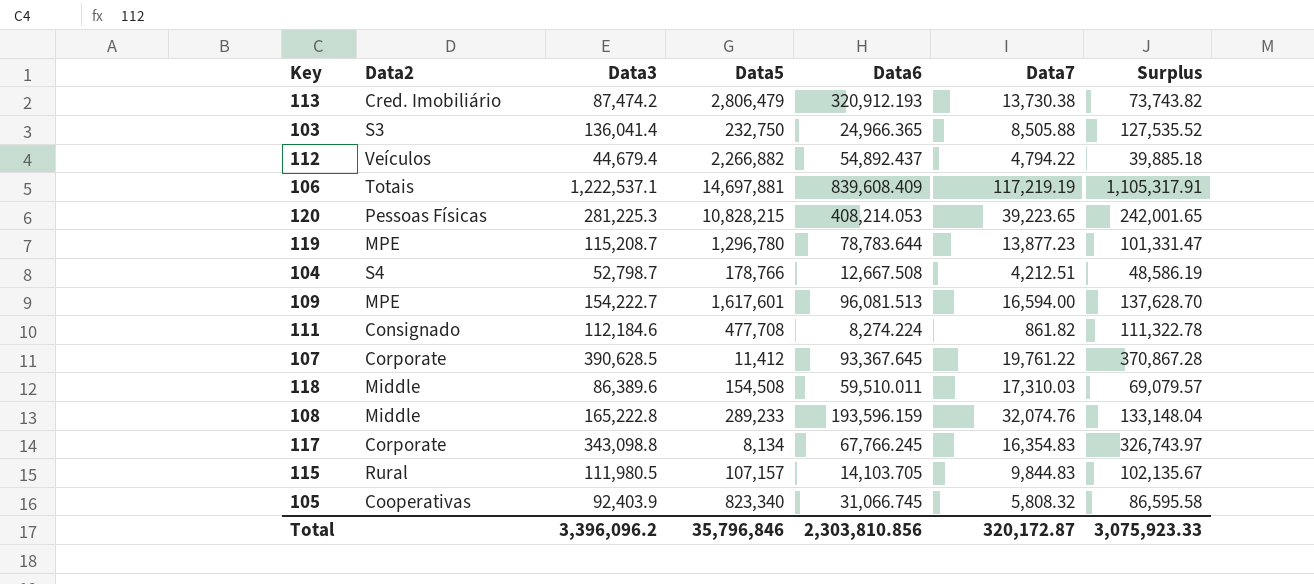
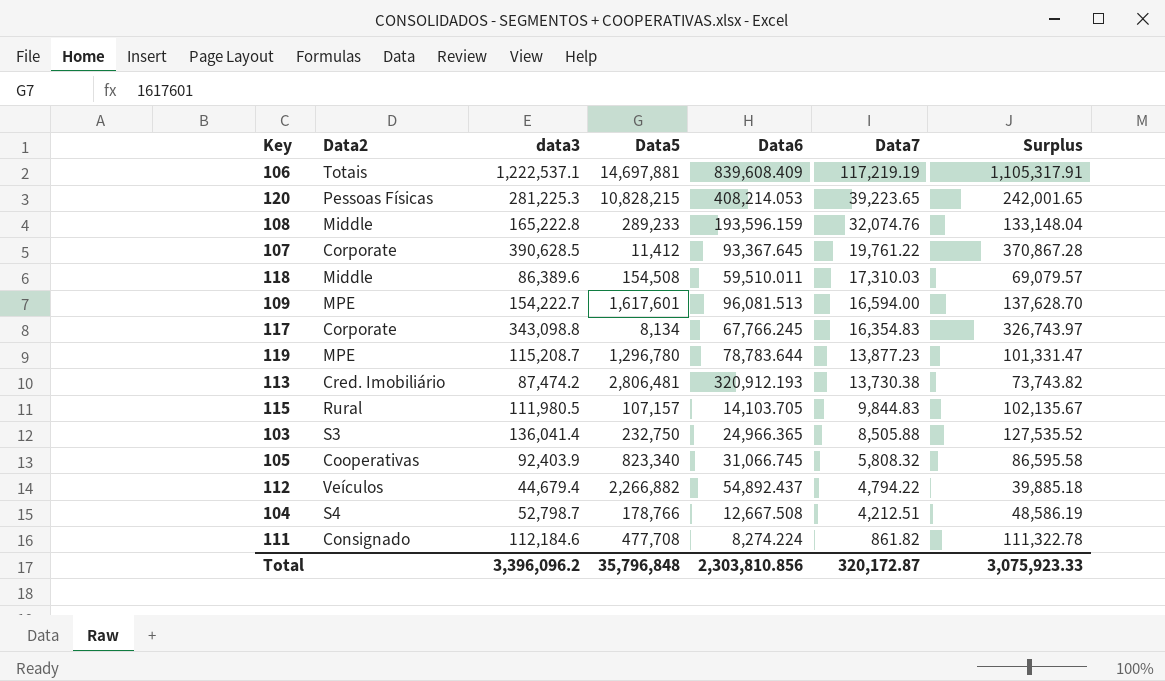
row order: none -> Data7 descending
column name: Data3 -> data3
113 | Data5: 2,806,479 -> 2,806,481
Total | Data5: 35,796,846 -> 35,796,848

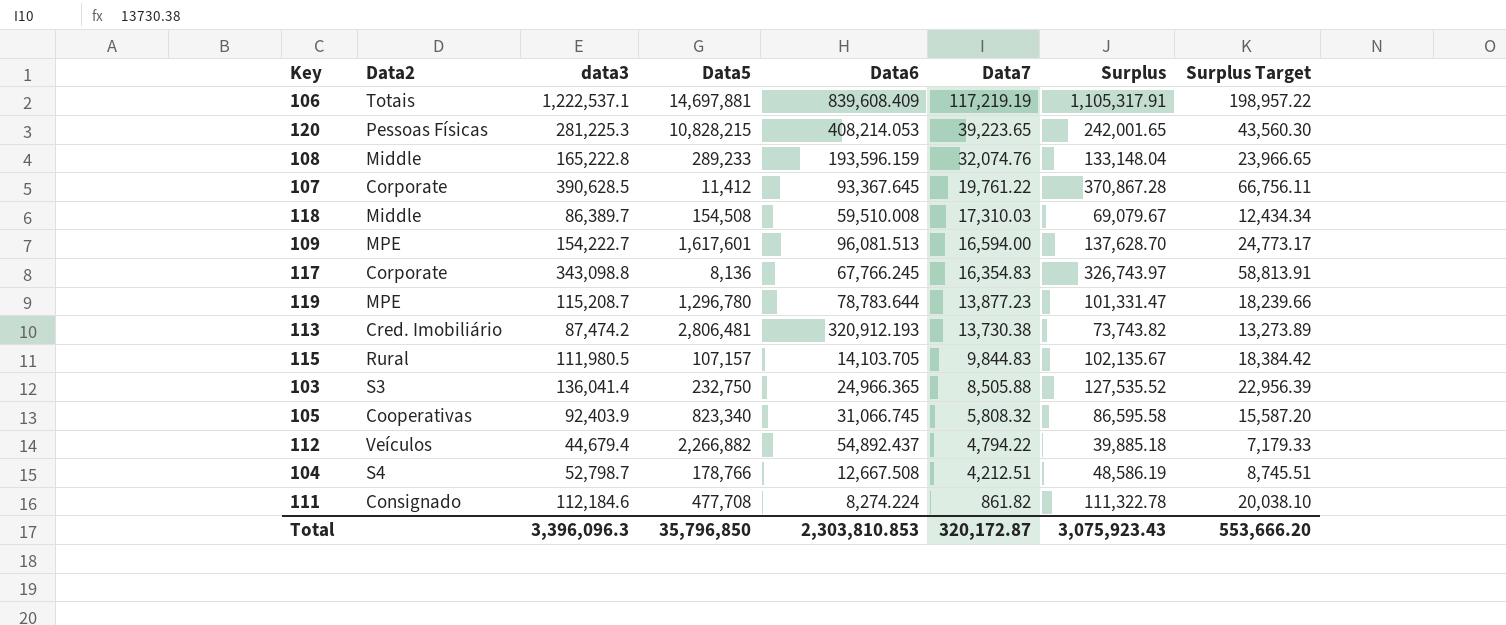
column Surplus Target | formula: none -> [Surplus] * 0.18
118 | data3: 86,389.6 -> 86,389.7
118 | Data6: 59,510.011 -> 59,510.008
118 | Surplus: 69,079.57 -> 69,079.67
117 | Data5: 8,134 -> 8,136
Total | data3: 3,396,096.2 -> 3,396,096.3
Total | Data5: 35,796,848 -> 35,796,850
Total | Data6: 2,303,810.856 -> 2,303,810.853
Total | Surplus: 3,075,923.33 -> 3,075,923.43

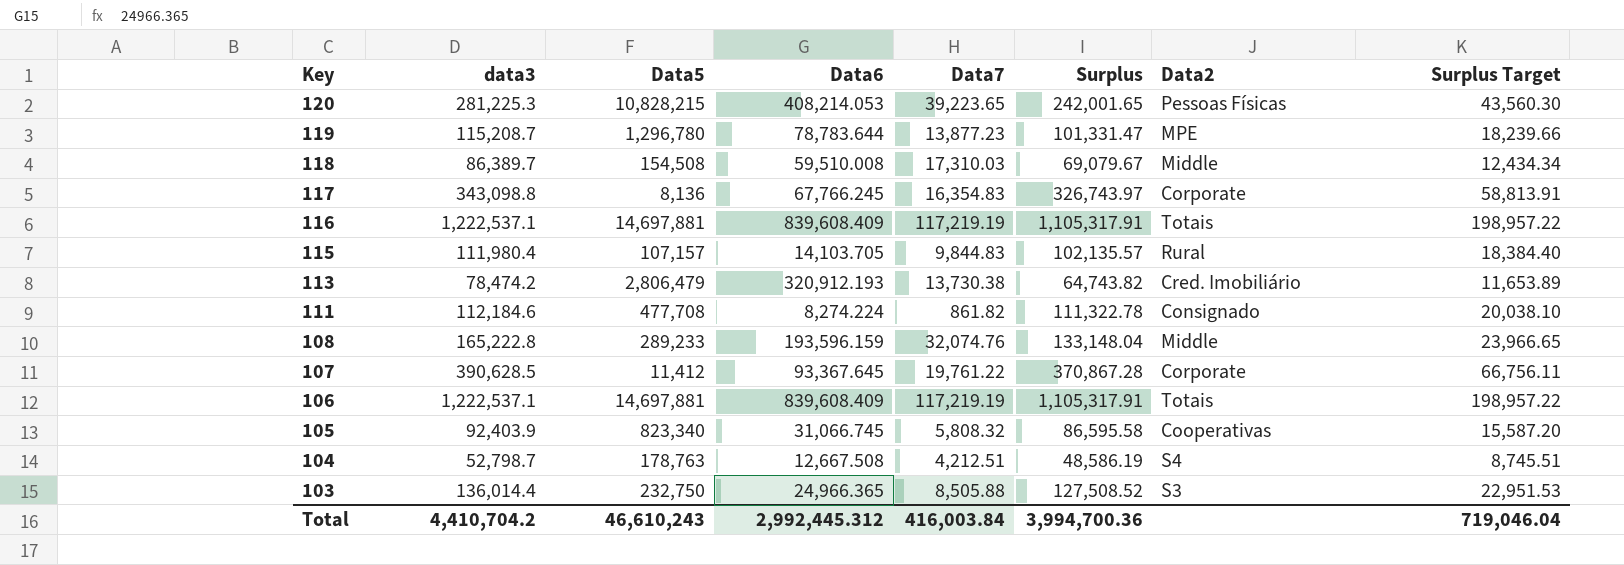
row order: Data7 descending -> Key descending
column Data2 | position: 2 -> 7
row 109: MPE | 154,222.7 | 1,617,601 | 96,081.513 | 16,594.00 | 137,628.70 | 24,773.17 -> none
row 112: Veículos | 44,679.4 | 2,266,882 | 54,892.437 | 4,794.22 | 39,885.18 | 7,179.33 -> none
row 116: none -> 1,222,537.1 | 14,697,881 | 839,608.409 | 117,219.19 | 1,105,317.91 | Totais | 198,957.22
115 | data3: 111,980.5 -> 111,980.4
115 | Surplus: 102,135.67 -> 102,135.57
115 | Surplus Target: 18,384.42 -> 18,384.40
113 | data3: 87,474.2 -> 78,474.2
113 | Data5: 2,806,481 -> 2,806,479
113 | Surplus: 73,743.82 -> 64,743.82
113 | Surplus Target: 13,273.89 -> 11,653.89
104 | Data5: 178,766 -> 178,763
103 | data3: 136,041.4 -> 136,014.4
103 | Surplus: 127,535.52 -> 127,508.52
103 | Surplus Target: 22,956.39 -> 22,951.53
Total | data3: 3,396,096.3 -> 4,410,704.2
Total | Data5: 35,796,850 -> 46,610,243
Total | Data6: 2,303,810.853 -> 2,992,445.312
Total | Data7: 320,172.87 -> 416,003.84
Total | Surplus: 3,075,923.43 -> 3,994,700.36
Total | Surplus Target: 553,666.20 -> 719,046.04

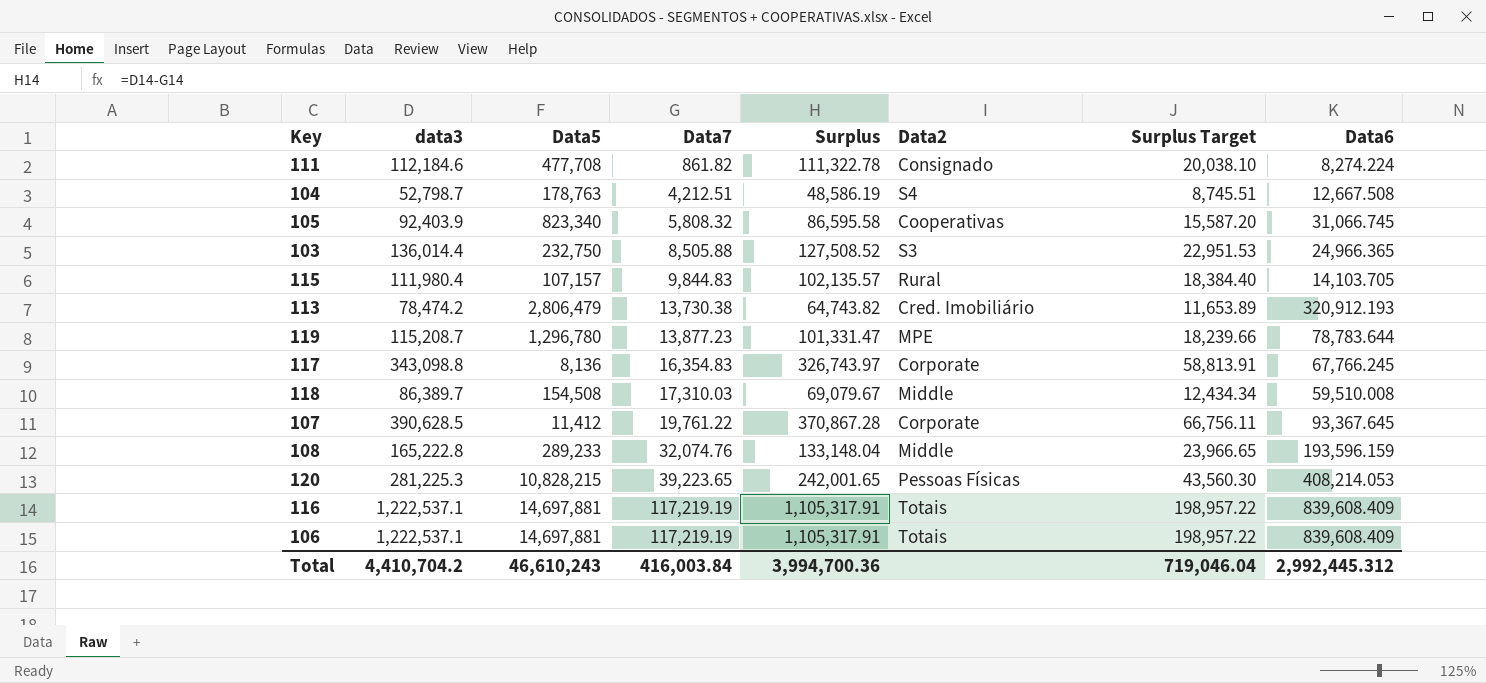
row order: Key descending -> Data7 ascending
column Data6 | position: 4 -> 8

